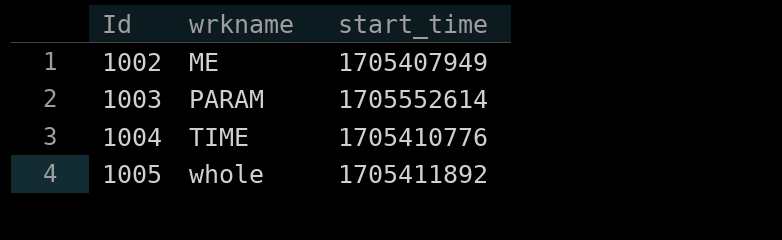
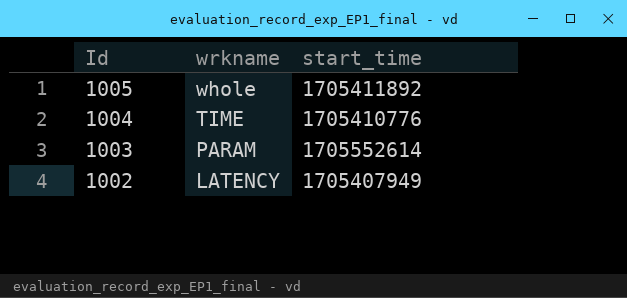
row order: Id ascending -> Id descending
1002 | wrkname: ME -> LATENCY

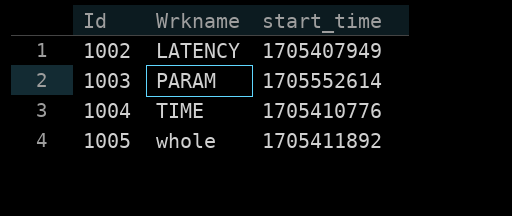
row order: Id descending -> Id ascending
column name: wrkname -> Wrkname

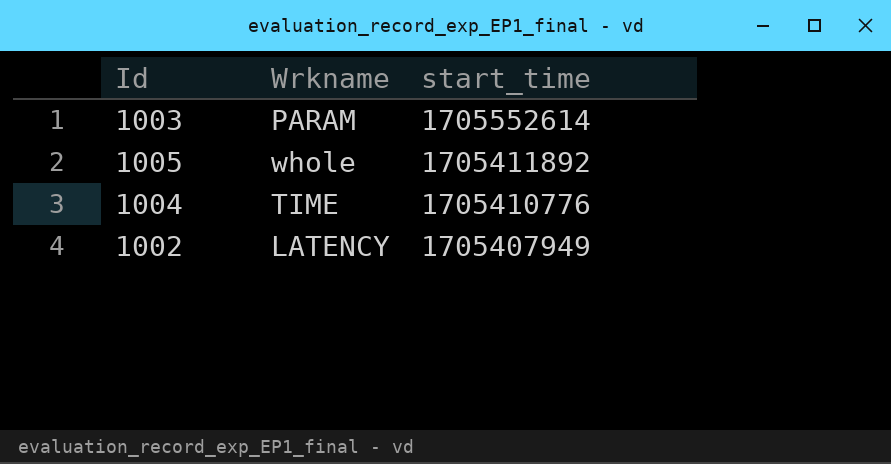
row order: Id ascending -> start_time descending

